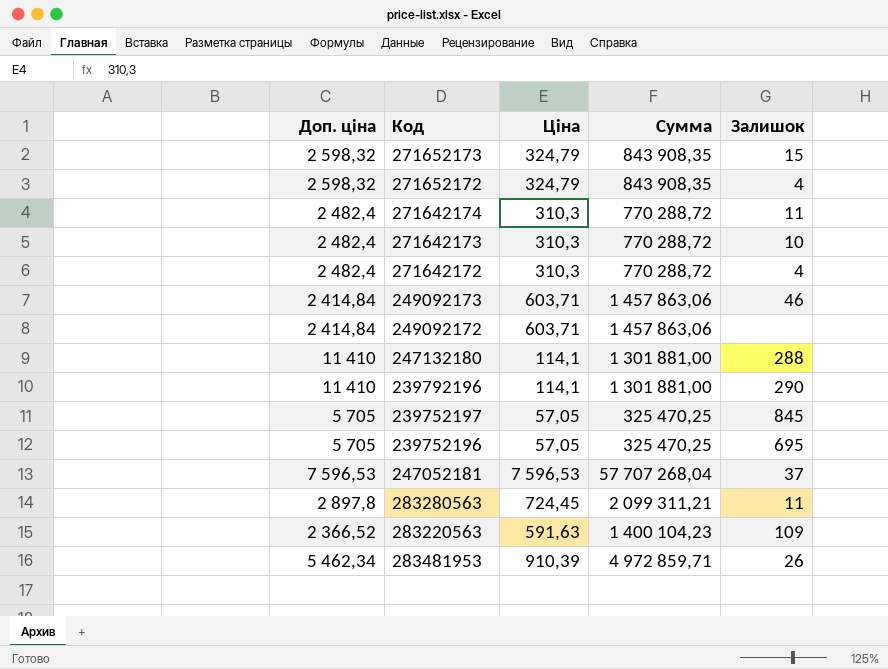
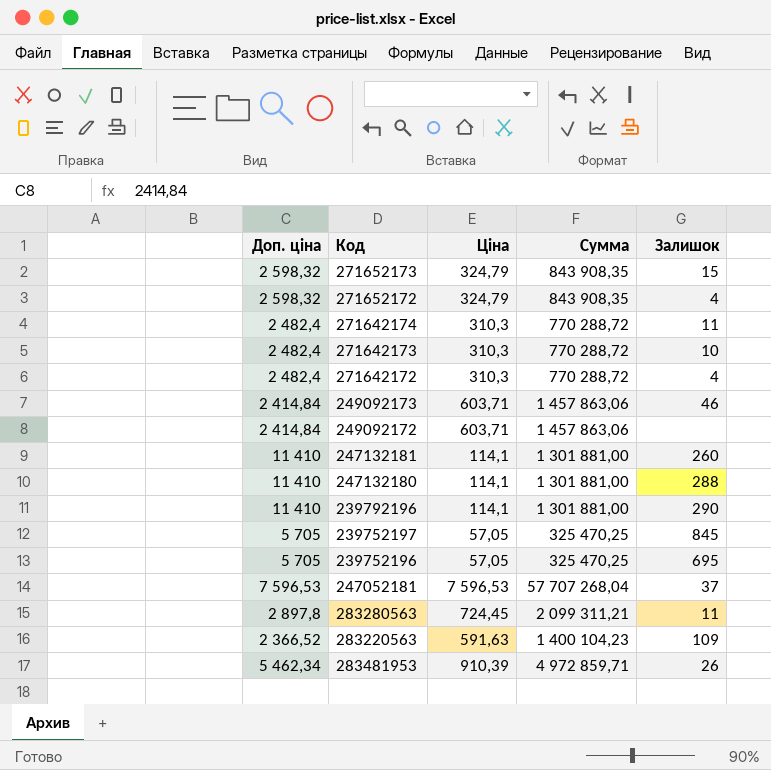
row 247132181: none -> 11 410 | 114,1 | 1 301 881,00 | 260

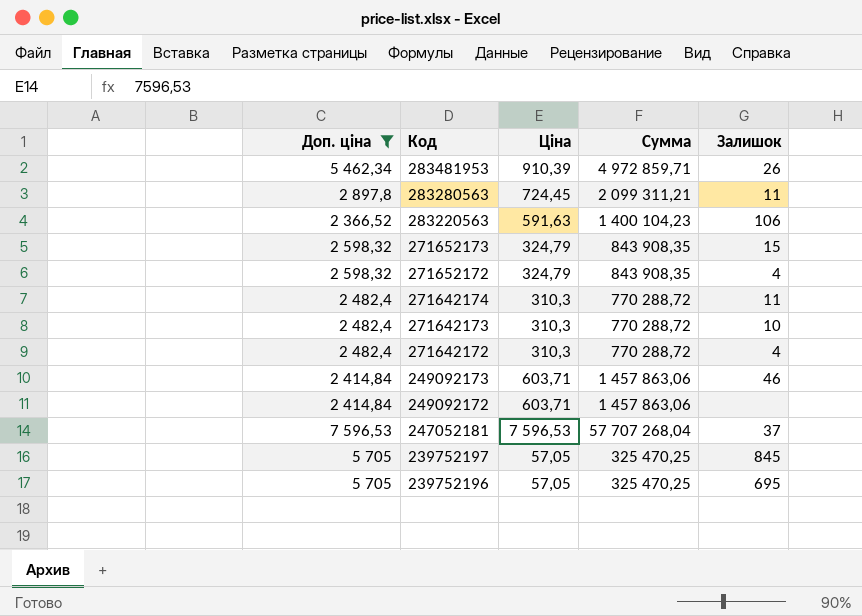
filter: none -> Доп. ціна != 11 410
row order: none -> Код descending
283220563 | Залишок: 109 -> 106

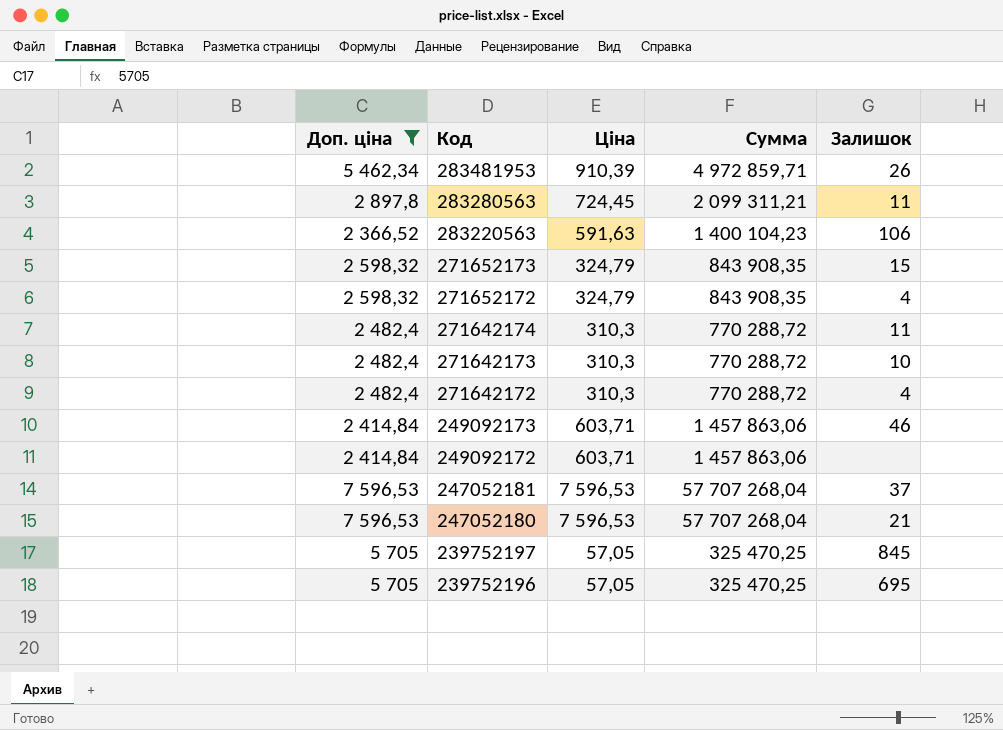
row 247052180: none -> 7 596,53 | 7 596,53 | 57 707 268,04 | 21

